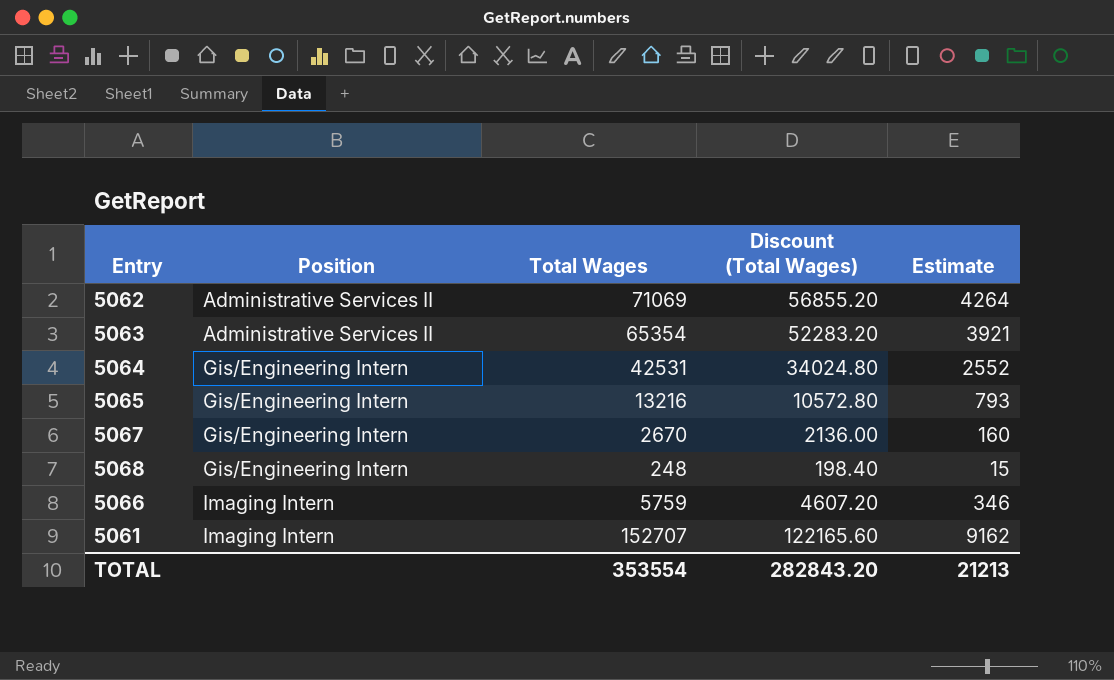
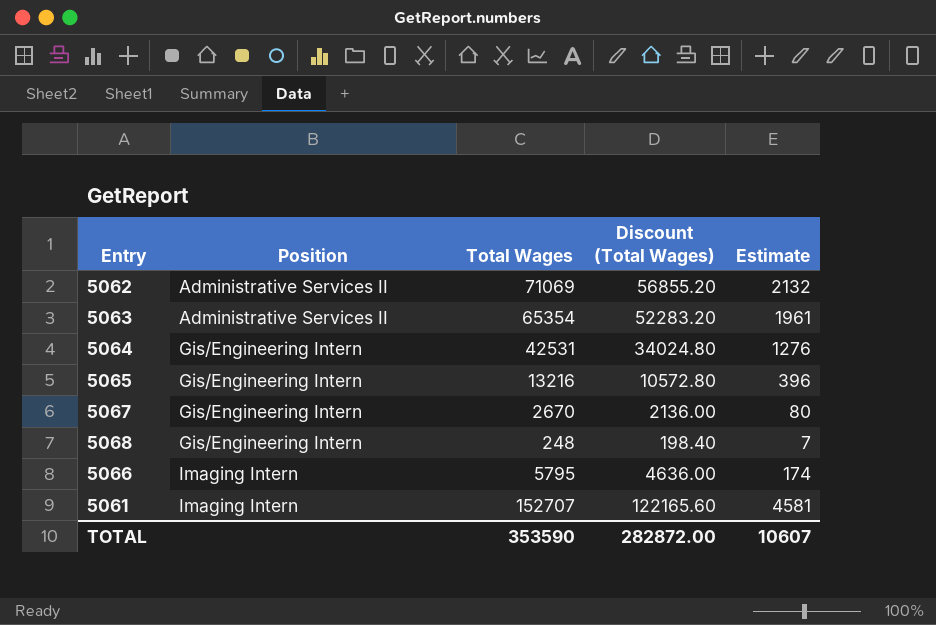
column Estimate | formula: [Total Wages] * 0.06 -> [Total Wages] * 0.03
5066 | Total Wages: 5759 -> 5795
5066 | Discount (Total Wages): 4607.20 -> 4636.00
TOTAL | Total Wages: 353554 -> 353590
TOTAL | Discount (Total Wages): 282843.20 -> 282872.00
TOTAL | Estimate: 21213 -> 10607

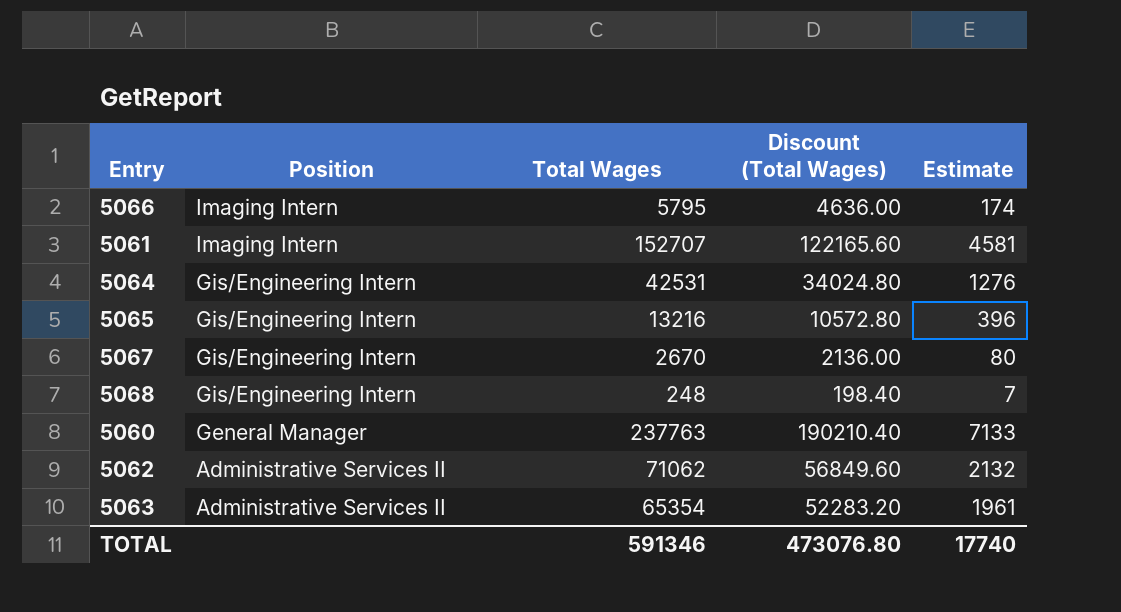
row order: Position ascending -> Position descending
row 5060: none -> General Manager | 237763 | 190210.40 | 7133
5062 | Total Wages: 71069 -> 71062
5062 | Discount (Total Wages): 56855.20 -> 56849.60
TOTAL | Total Wages: 353590 -> 591346
TOTAL | Discount (Total Wages): 282872.00 -> 473076.80
TOTAL | Estimate: 10607 -> 17740

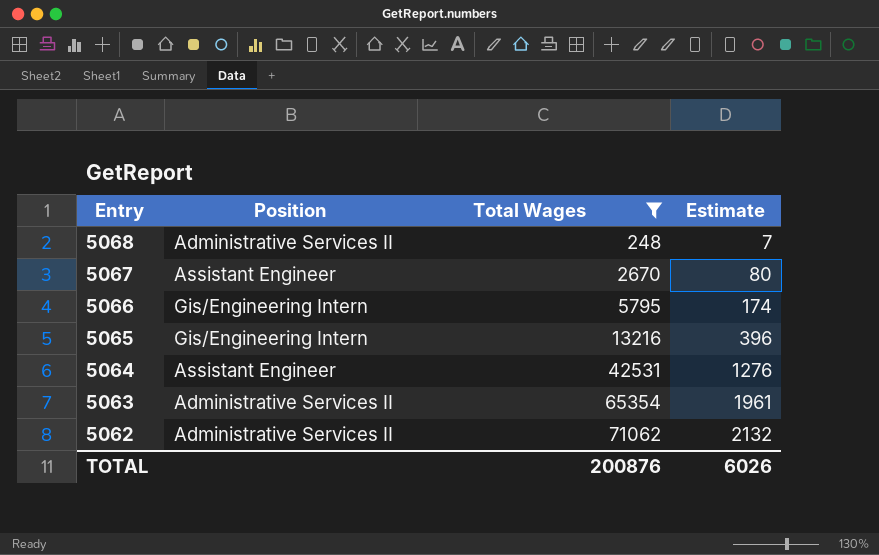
filter: none -> Total Wages <= 71062
row order: Position descending -> Entry descending
column Discount (Total Wages) | formula: [Total Wages] * 0.8 -> none
5068 | Position: Gis/Engineering Intern -> Administrative Services II
5067 | Position: Gis/Engineering Intern -> Assistant Engineer
5066 | Position: Imaging Intern -> Gis/Engineering Intern
5064 | Position: Gis/Engineering Intern -> Assistant Engineer
TOTAL | Total Wages: 591346 -> 200876
TOTAL | Estimate: 17740 -> 6026

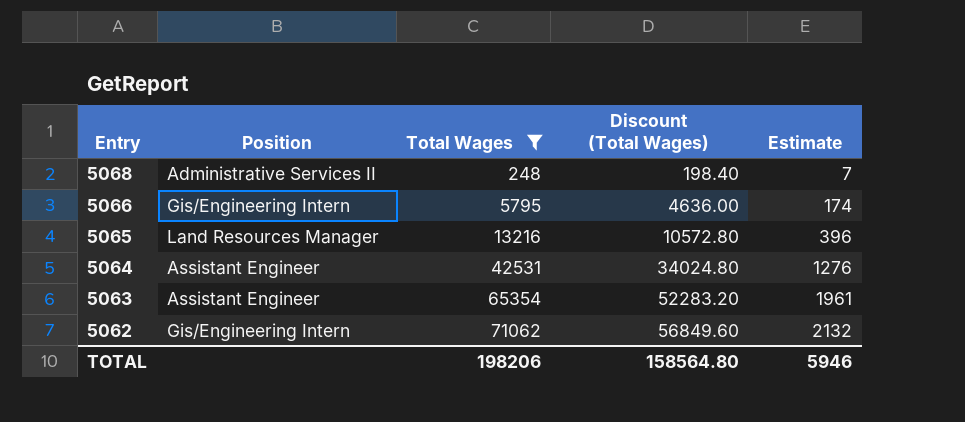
column Discount (Total Wages) | formula: none -> [Total Wages] * 0.8
row 5067: Assistant Engineer | 2670 | 80 -> none
5065 | Position: Gis/Engineering Intern -> Land Resources Manager
5063 | Position: Administrative Services II -> Assistant Engineer
5062 | Position: Administrative Services II -> Gis/Engineering Intern
TOTAL | Total Wages: 200876 -> 198206
TOTAL | Estimate: 6026 -> 5946

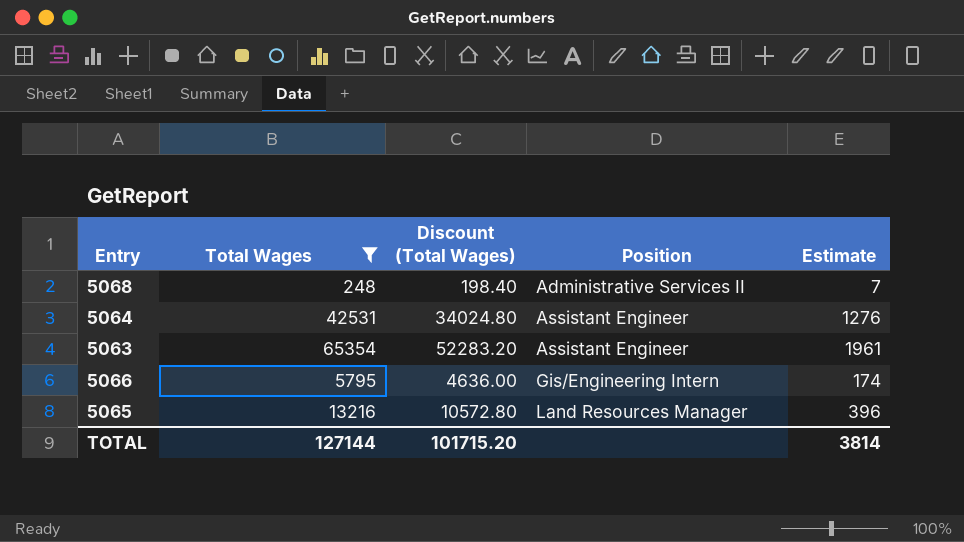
row order: Entry descending -> Position ascending
column Position | position: 2 -> 4
row 5062: Gis/Engineering Intern | 71062 | 56849.60 | 2132 -> none
TOTAL | Total Wages: 198206 -> 127144
TOTAL | Discount (Total Wages): 158564.80 -> 101715.20
TOTAL | Estimate: 5946 -> 3814

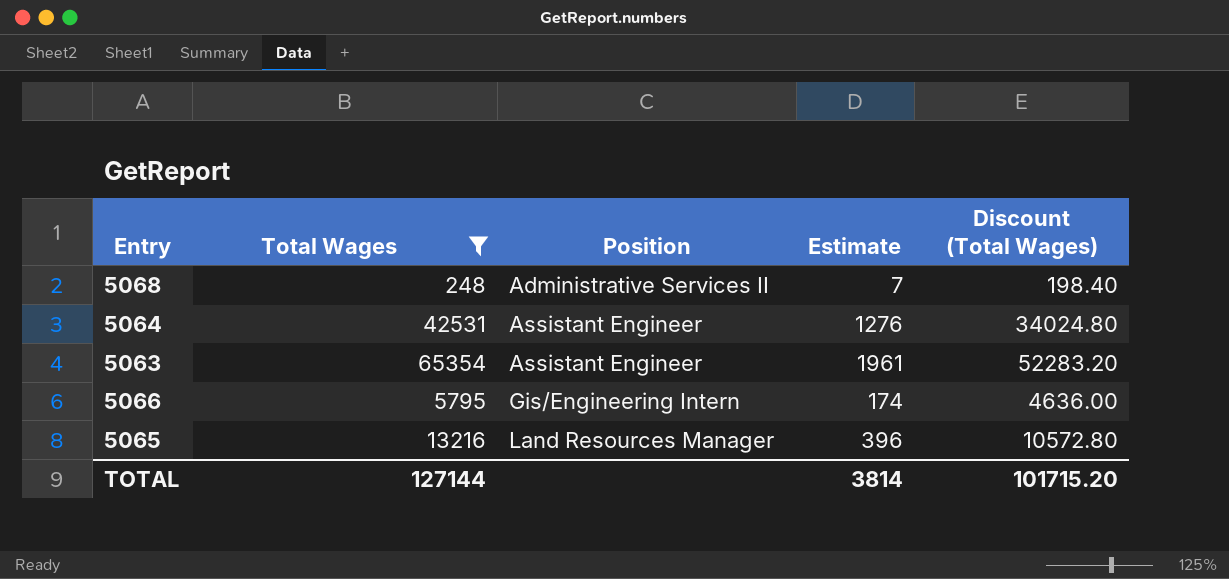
column Discount (Total Wages) | position: 3 -> 5

